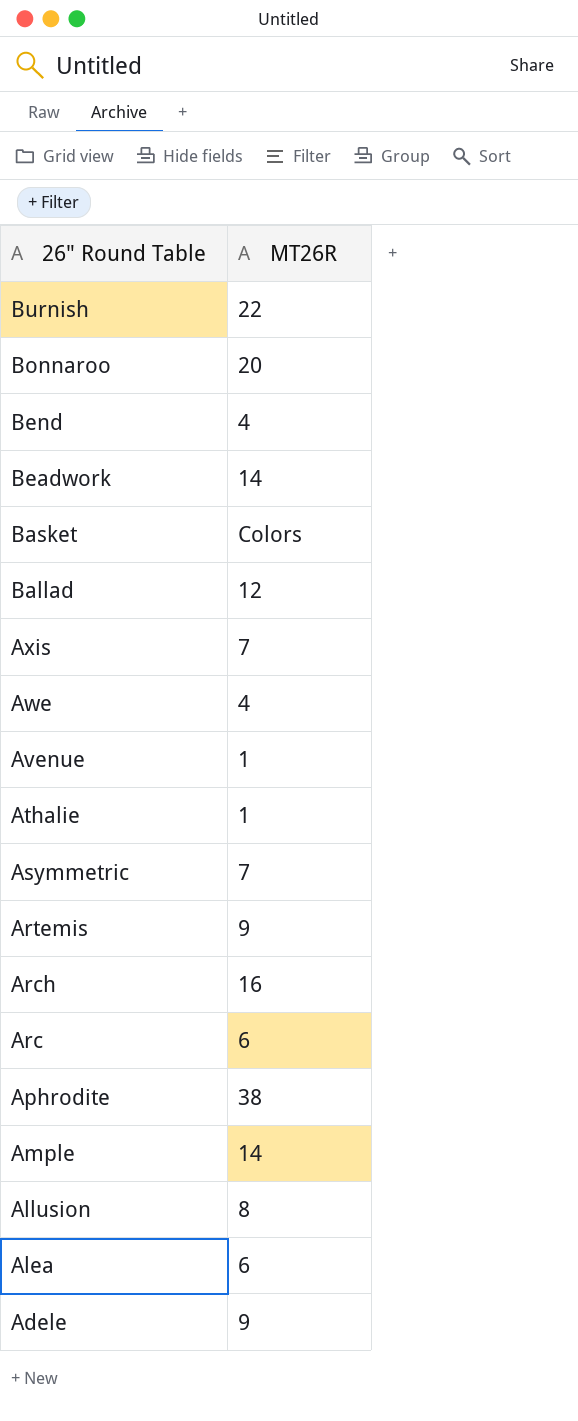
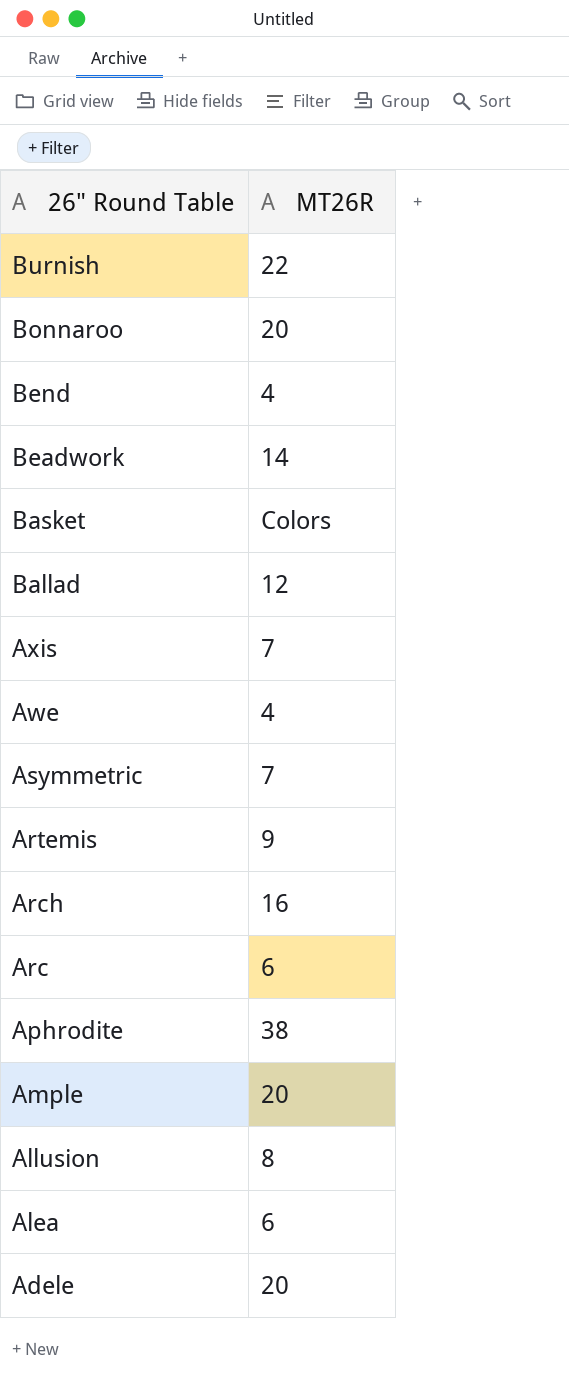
row Avenue: 1 -> none
row Athalie: 1 -> none
Ample | MT26R: 14 -> 20
Adele | MT26R: 9 -> 20

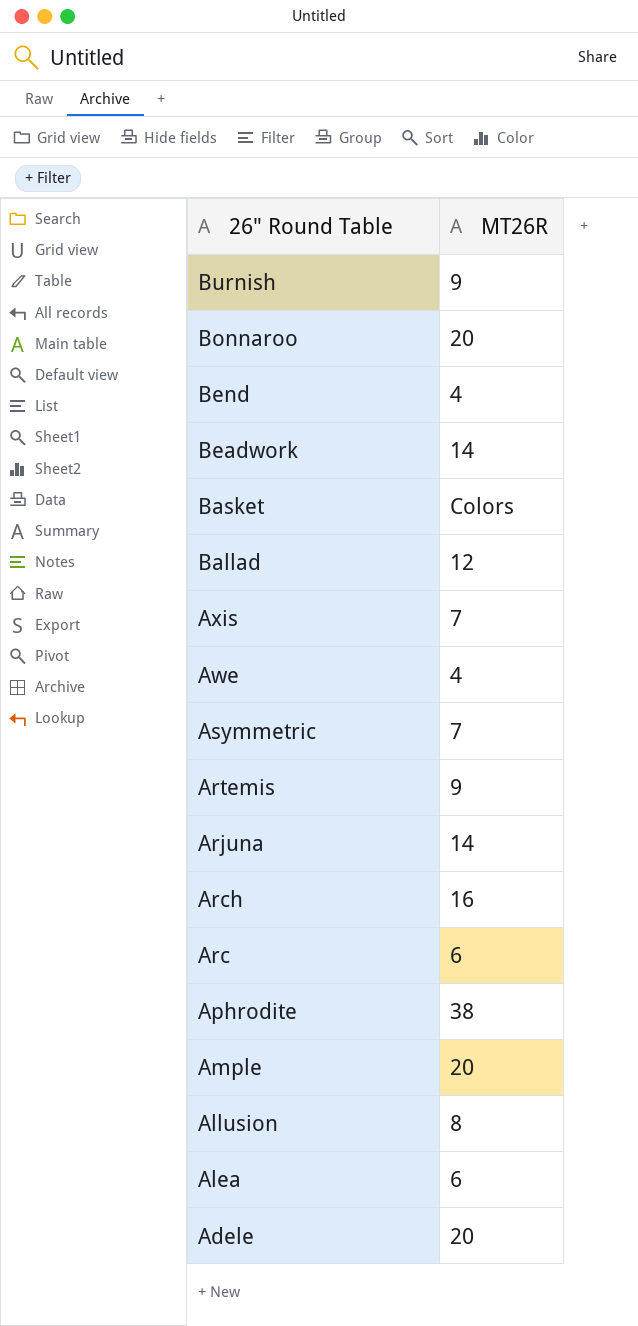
Burnish | MT26R: 22 -> 9
row Arjuna: none -> 14

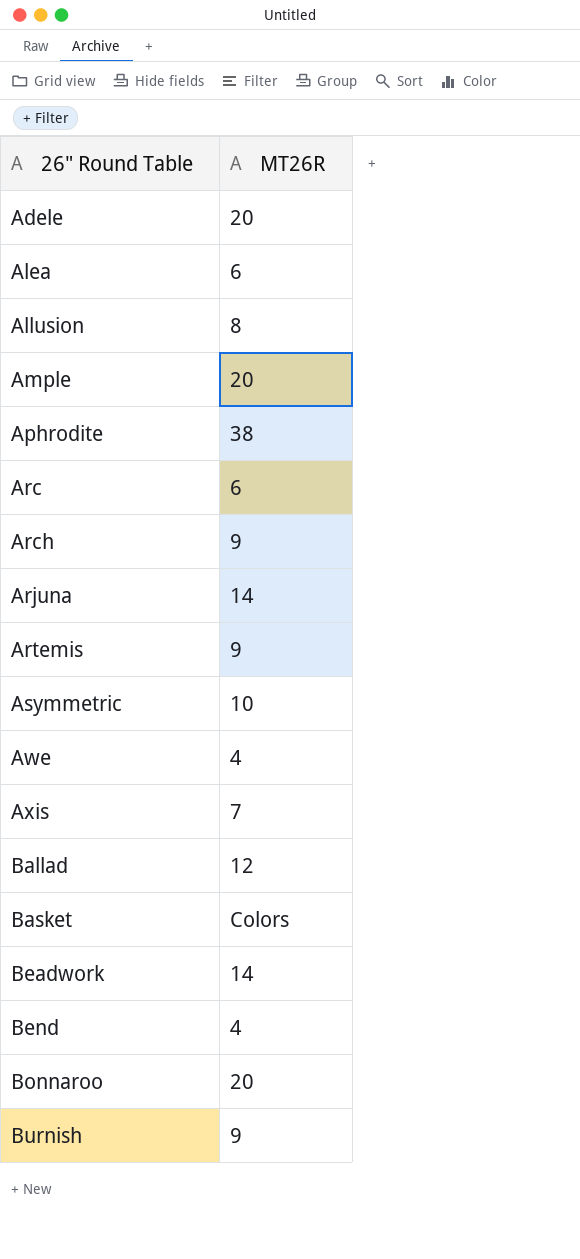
row order: 26" Round Table descending -> 26" Round Table ascending
Arch | MT26R: 16 -> 9
Asymmetric | MT26R: 7 -> 10

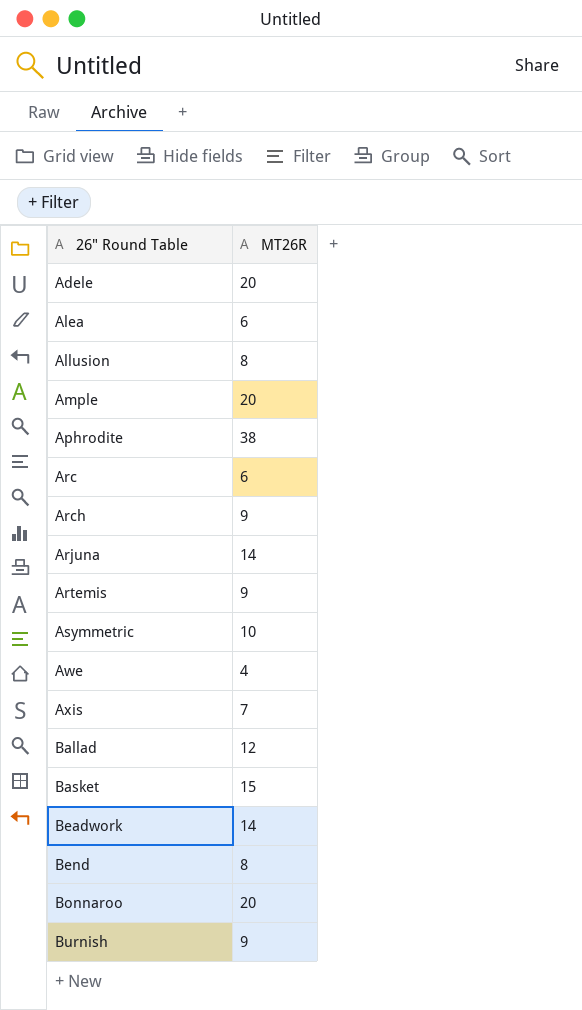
Basket | MT26R: Colors -> 15
Bend | MT26R: 4 -> 8

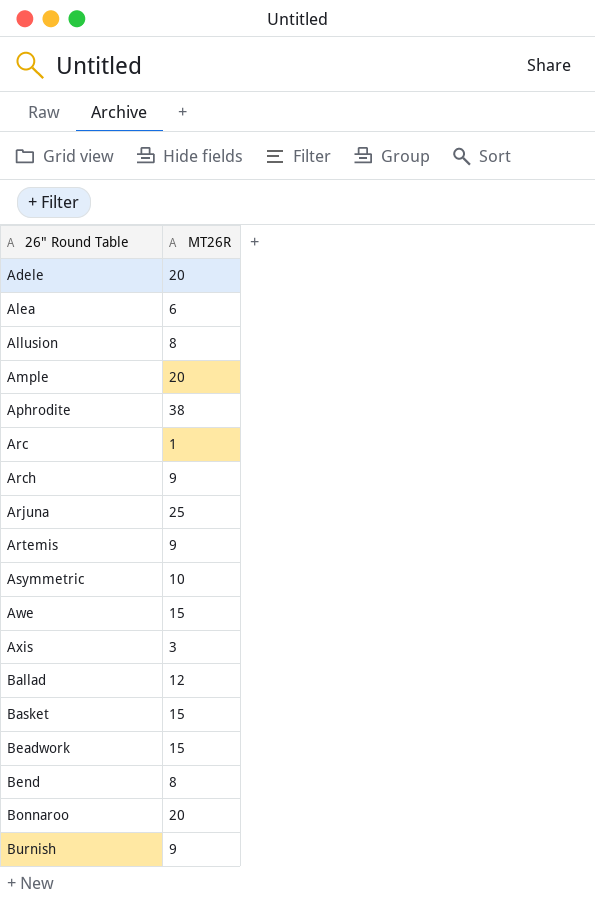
Arc | MT26R: 6 -> 1
Arjuna | MT26R: 14 -> 25
Awe | MT26R: 4 -> 15
Axis | MT26R: 7 -> 3
Beadwork | MT26R: 14 -> 15

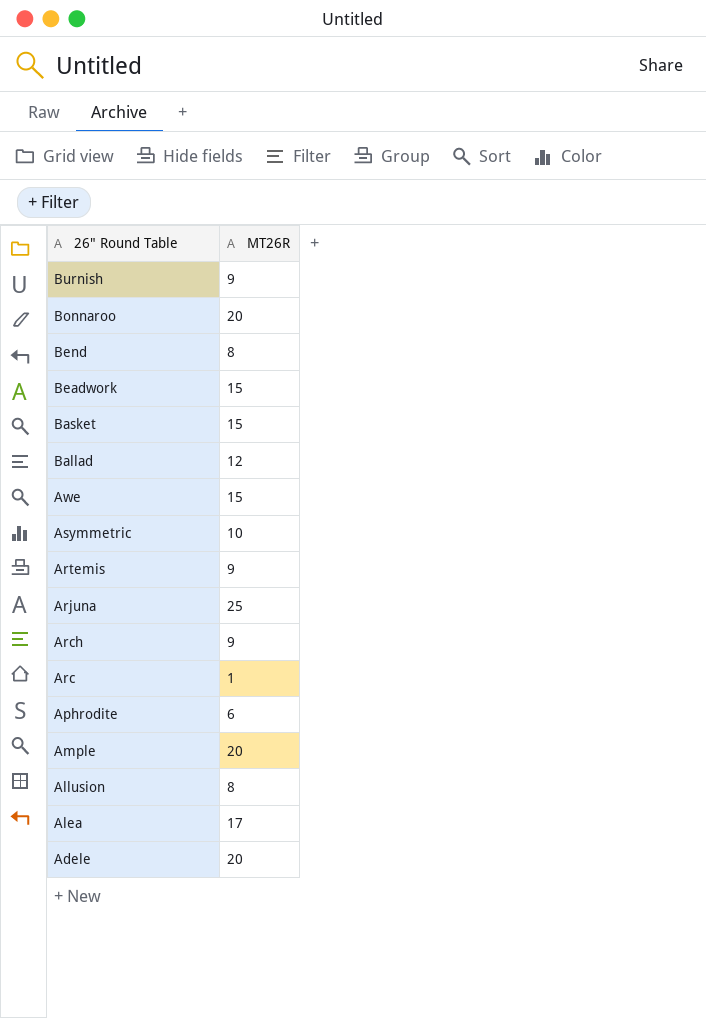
row order: 26" Round Table ascending -> 26" Round Table descending
row Axis: 3 -> none
Aphrodite | MT26R: 38 -> 6
Alea | MT26R: 6 -> 17

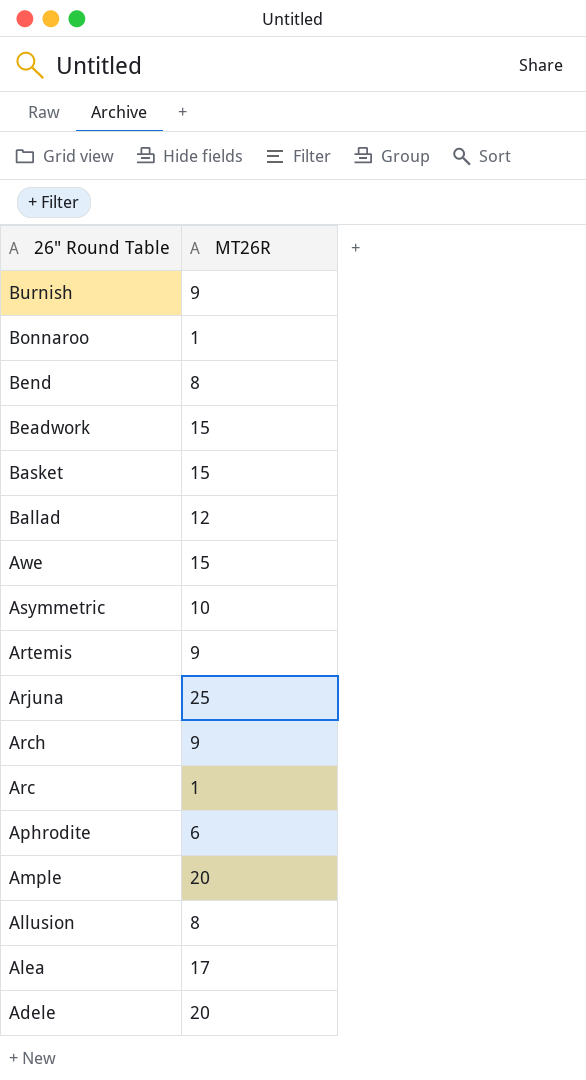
Bonnaroo | MT26R: 20 -> 1

